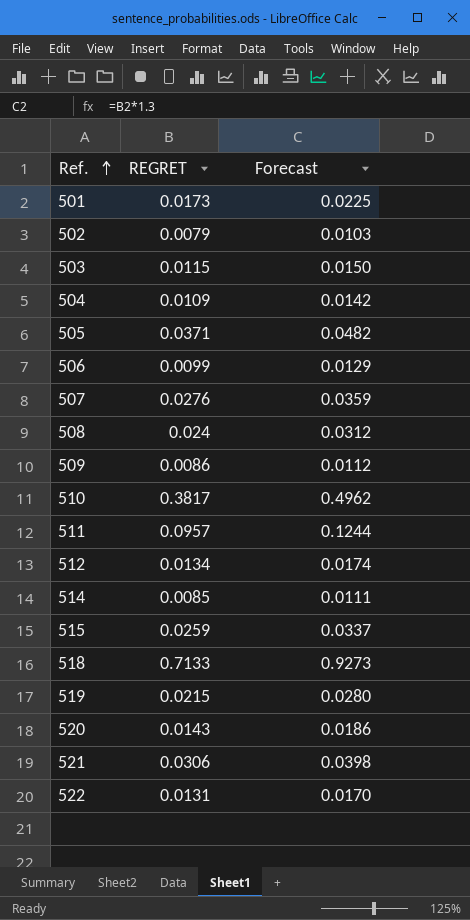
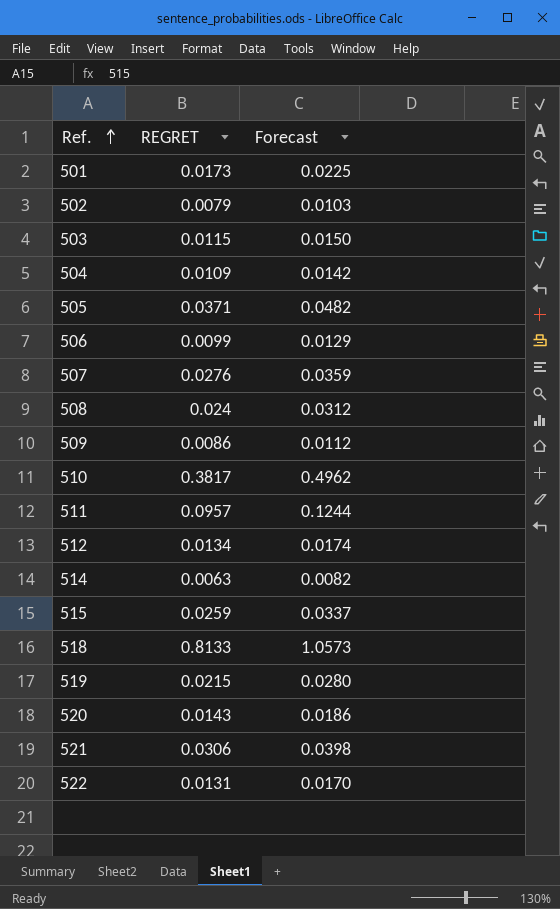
514 | REGRET: 0.0085 -> 0.0063
514 | Forecast: 0.0111 -> 0.0082
518 | REGRET: 0.7133 -> 0.8133
518 | Forecast: 0.9273 -> 1.0573

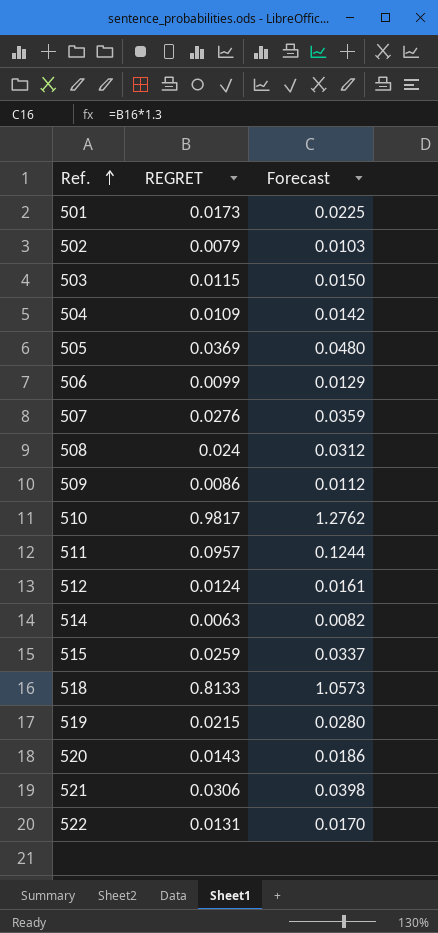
505 | REGRET: 0.0371 -> 0.0369
505 | Forecast: 0.0482 -> 0.0480
510 | REGRET: 0.3817 -> 0.9817
510 | Forecast: 0.4962 -> 1.2762
512 | REGRET: 0.0134 -> 0.0124
512 | Forecast: 0.0174 -> 0.0161

